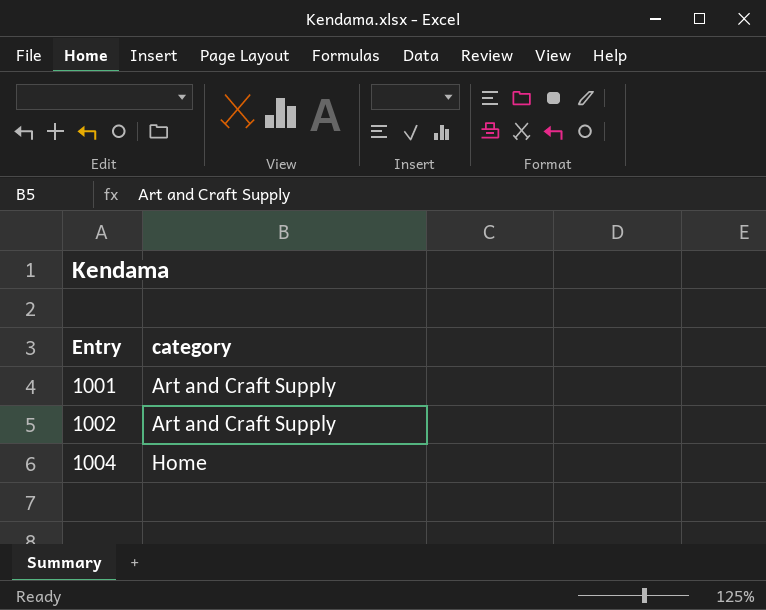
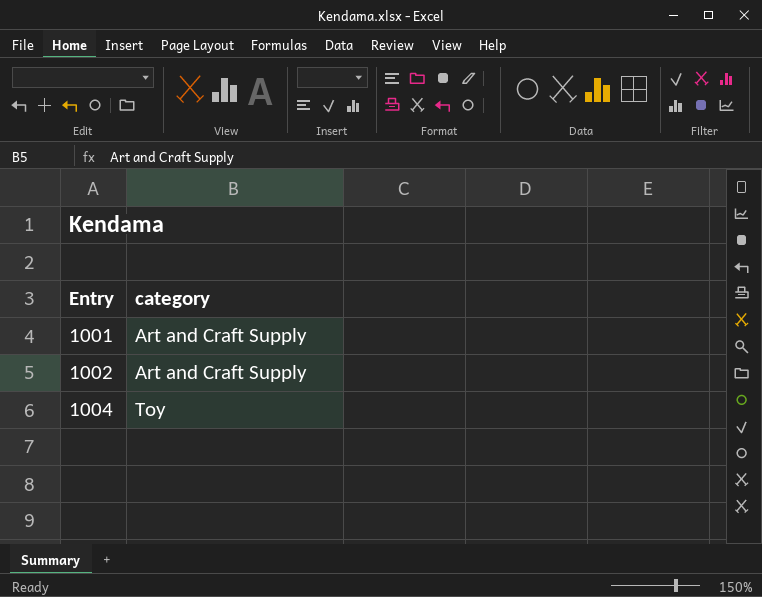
1004 | category: Home -> Toy

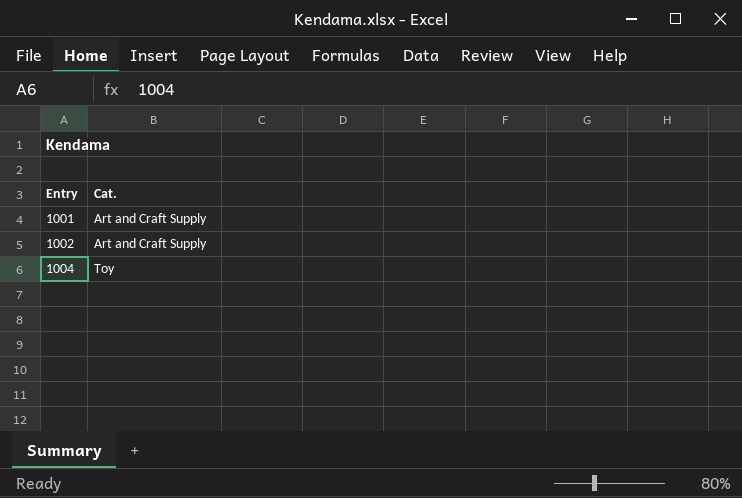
column name: category -> Cat.

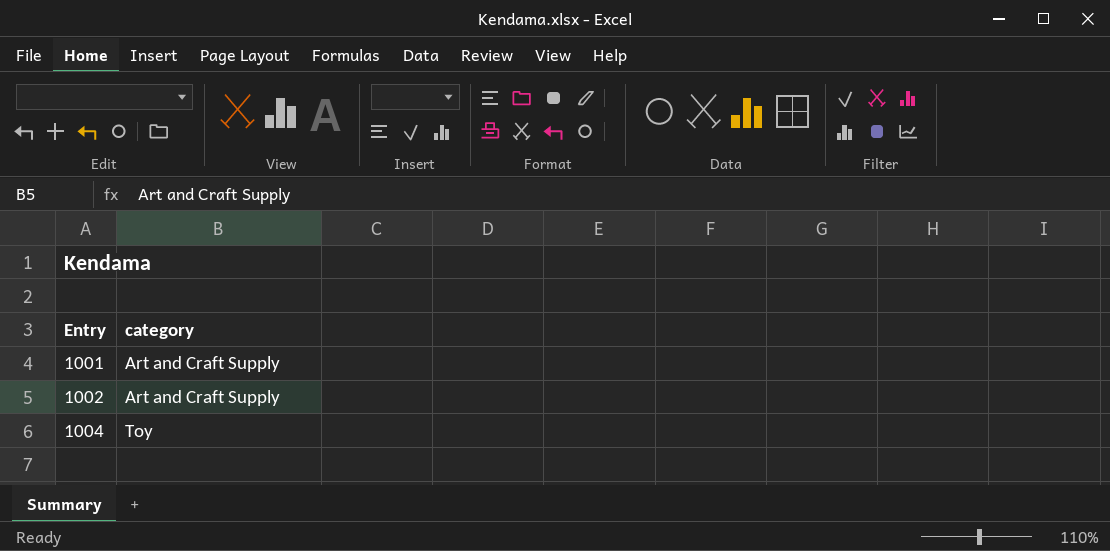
column name: Cat. -> category

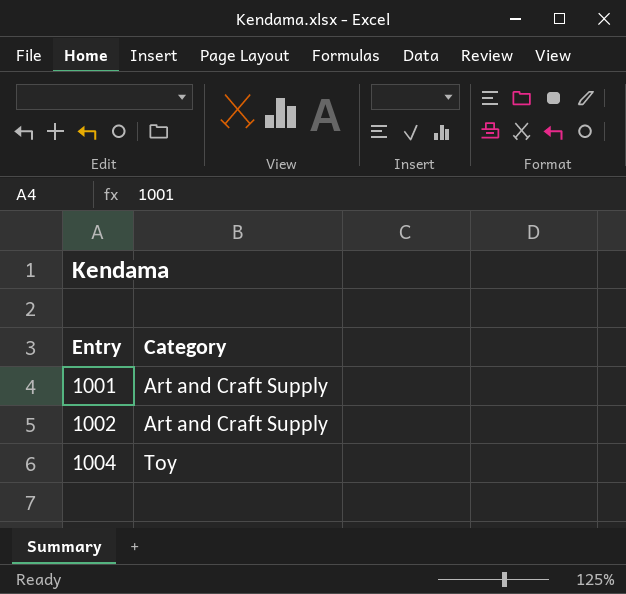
column name: category -> Category

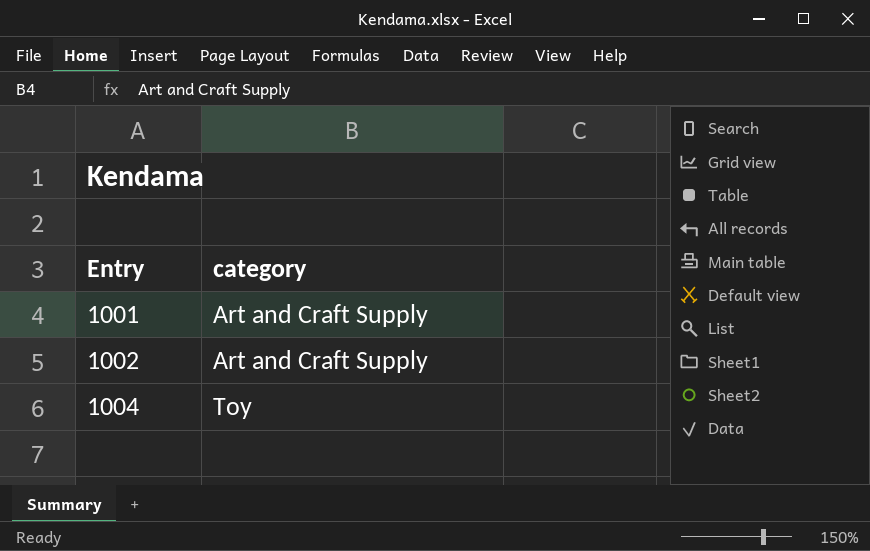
column name: Category -> category

